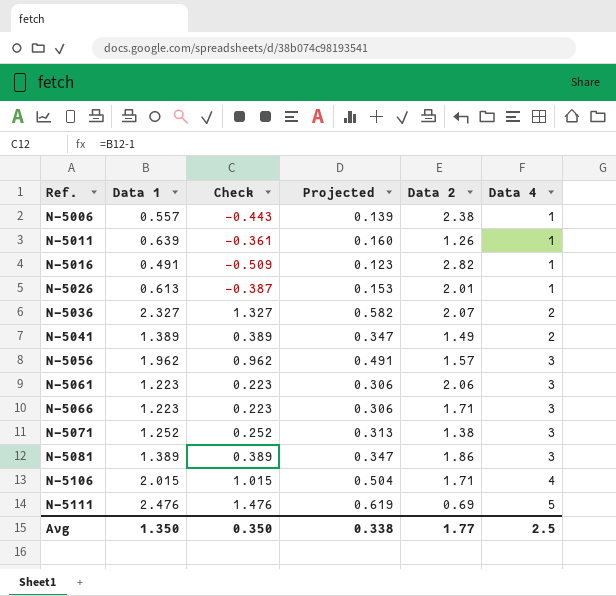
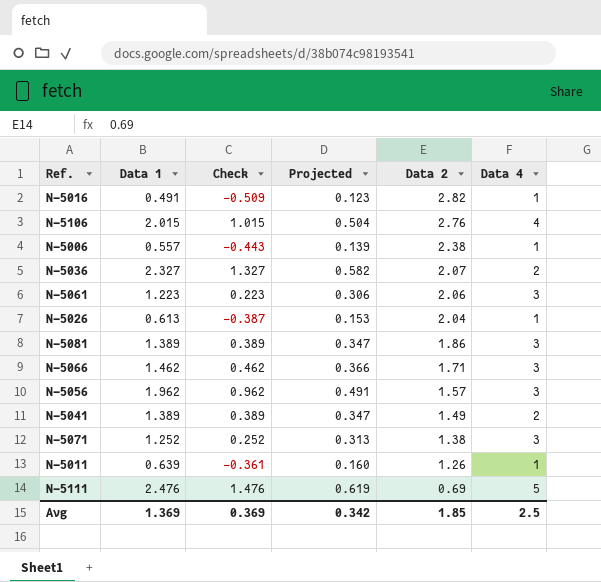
row order: Ref. ascending -> Data 2 descending
N-5106 | Data 2: 1.71 -> 2.76
N-5026 | Data 2: 2.01 -> 2.04
N-5066 | Data 1: 1.223 -> 1.462
N-5066 | Check: 0.223 -> 0.462
N-5066 | Projected: 0.306 -> 0.366
Avg | Data 1: 1.350 -> 1.369
Avg | Check: 0.350 -> 0.369
Avg | Projected: 0.338 -> 0.342
Avg | Data 2: 1.77 -> 1.85

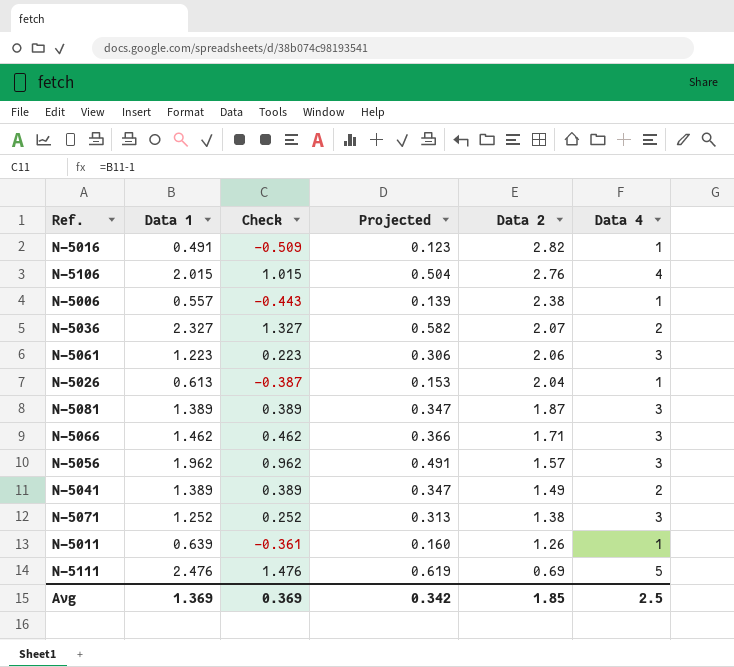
N-5081 | Data 2: 1.86 -> 1.87

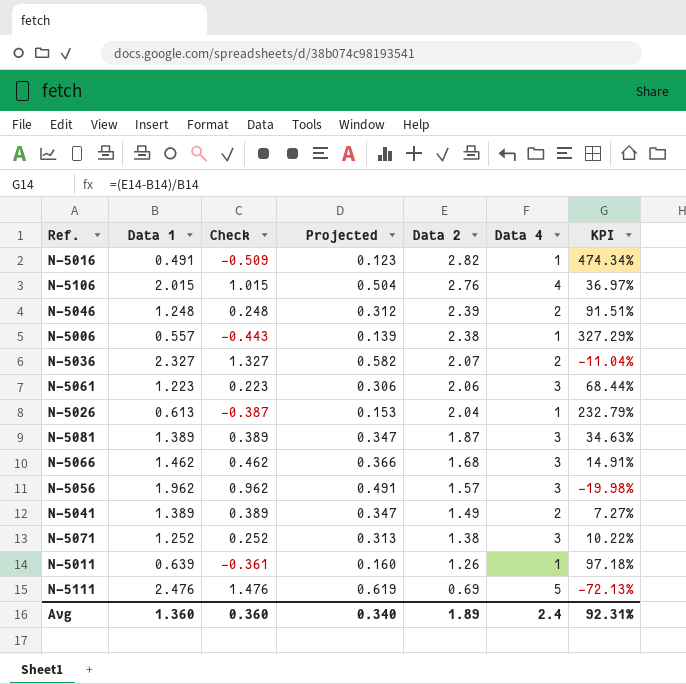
column KPI | formula: none -> ([Data 2] - [Data 1]) / [Data 1]
row N-5046: none -> 1.248 | 0.248 | 0.312 | 2.39 | 2 | 91.51%
N-5066 | Data 2: 1.71 -> 1.68
Avg | Data 1: 1.369 -> 1.360
Avg | Check: 0.369 -> 0.360
Avg | Projected: 0.342 -> 0.340
Avg | Data 2: 1.85 -> 1.89
Avg | Data 4: 2.5 -> 2.4

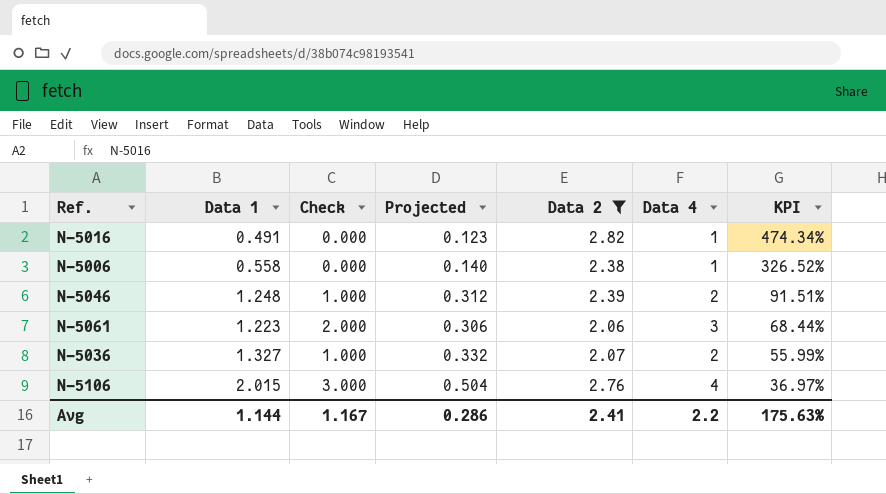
filter: none -> Data 2 >= 2.06
row order: Data 2 descending -> KPI descending
column Check | formula: [Data 1] - 1 -> [Data 4] - 1
N-5006 | Data 1: 0.557 -> 0.558
N-5006 | Projected: 0.139 -> 0.140
N-5006 | KPI: 327.29% -> 326.52%
N-5036 | Data 1: 2.327 -> 1.327
N-5036 | Projected: 0.582 -> 0.332
N-5036 | KPI: -11.04% -> 55.99%
Avg | Data 1: 1.360 -> 1.144
Avg | Check: 0.360 -> 1.167
Avg | Projected: 0.340 -> 0.286
Avg | Data 2: 1.89 -> 2.41
Avg | Data 4: 2.4 -> 2.2
Avg | KPI: 92.31% -> 175.63%

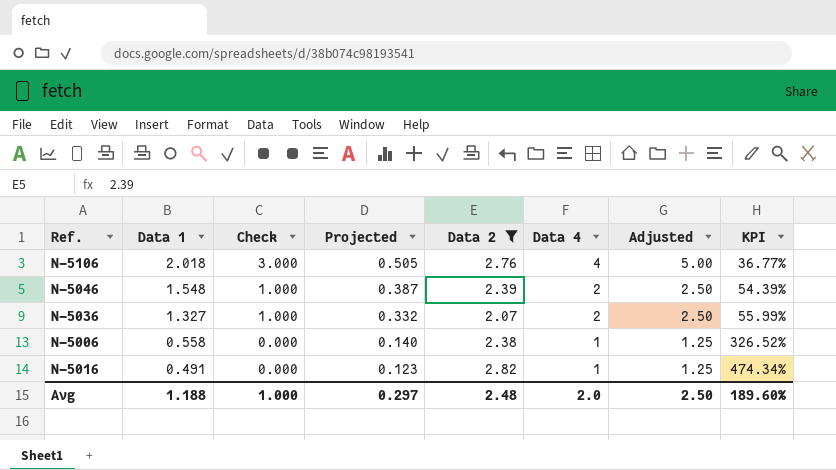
row order: KPI descending -> Data 1 descending
column Adjusted | formula: none -> [Data 4] * 1.25
row N-5061: 1.223 | 2.000 | 0.306 | 2.06 | 3 | 68.44% -> none
N-5106 | Data 1: 2.015 -> 2.018
N-5106 | Projected: 0.504 -> 0.505
N-5106 | KPI: 36.97% -> 36.77%
N-5046 | Data 1: 1.248 -> 1.548
N-5046 | Projected: 0.312 -> 0.387
N-5046 | KPI: 91.51% -> 54.39%
Avg | Data 1: 1.144 -> 1.188
Avg | Check: 1.167 -> 1.000
Avg | Projected: 0.286 -> 0.297
Avg | Data 2: 2.41 -> 2.48
Avg | Data 4: 2.2 -> 2.0
Avg | KPI: 175.63% -> 189.60%

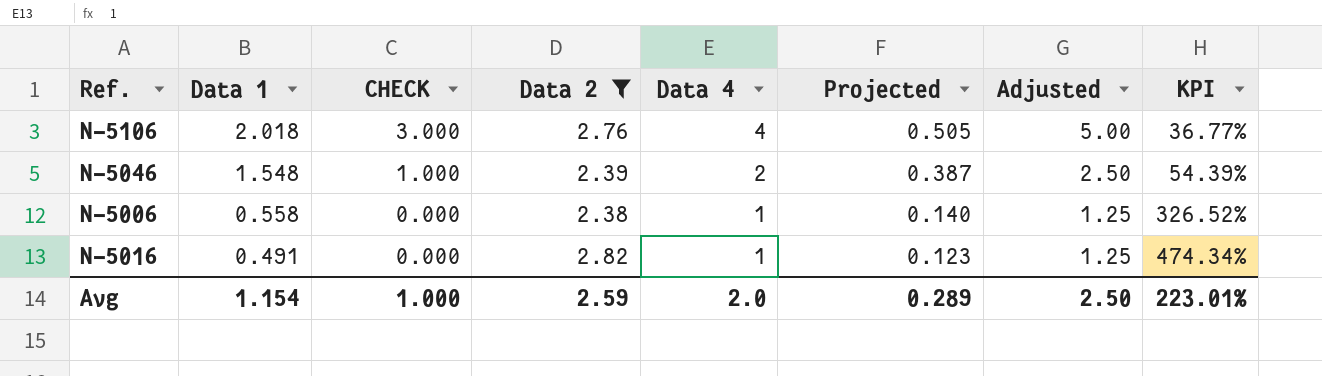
column name: Check -> CHECK
column Projected | position: 4 -> 6
row N-5036: 1.327 | 1.000 | 0.332 | 2.07 | 2 | 2.50 | 55.99% -> none
Avg | Data 1: 1.188 -> 1.154
Avg | Data 2: 2.48 -> 2.59
Avg | Projected: 0.297 -> 0.289
Avg | KPI: 189.60% -> 223.01%

